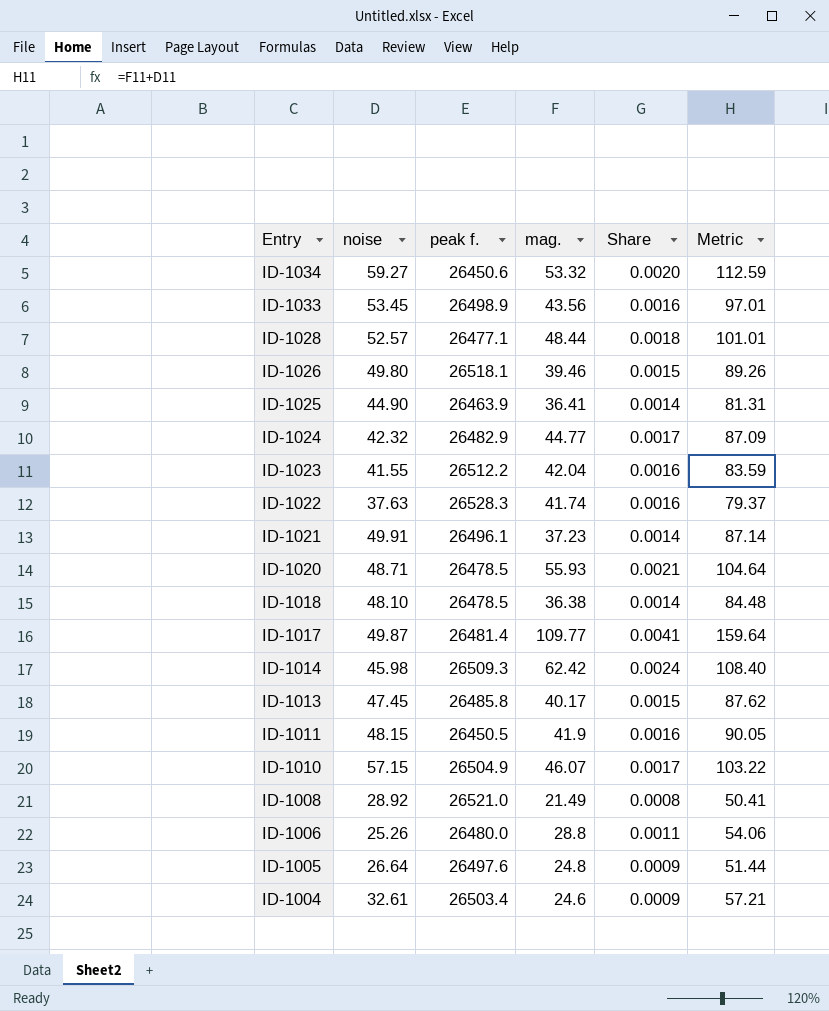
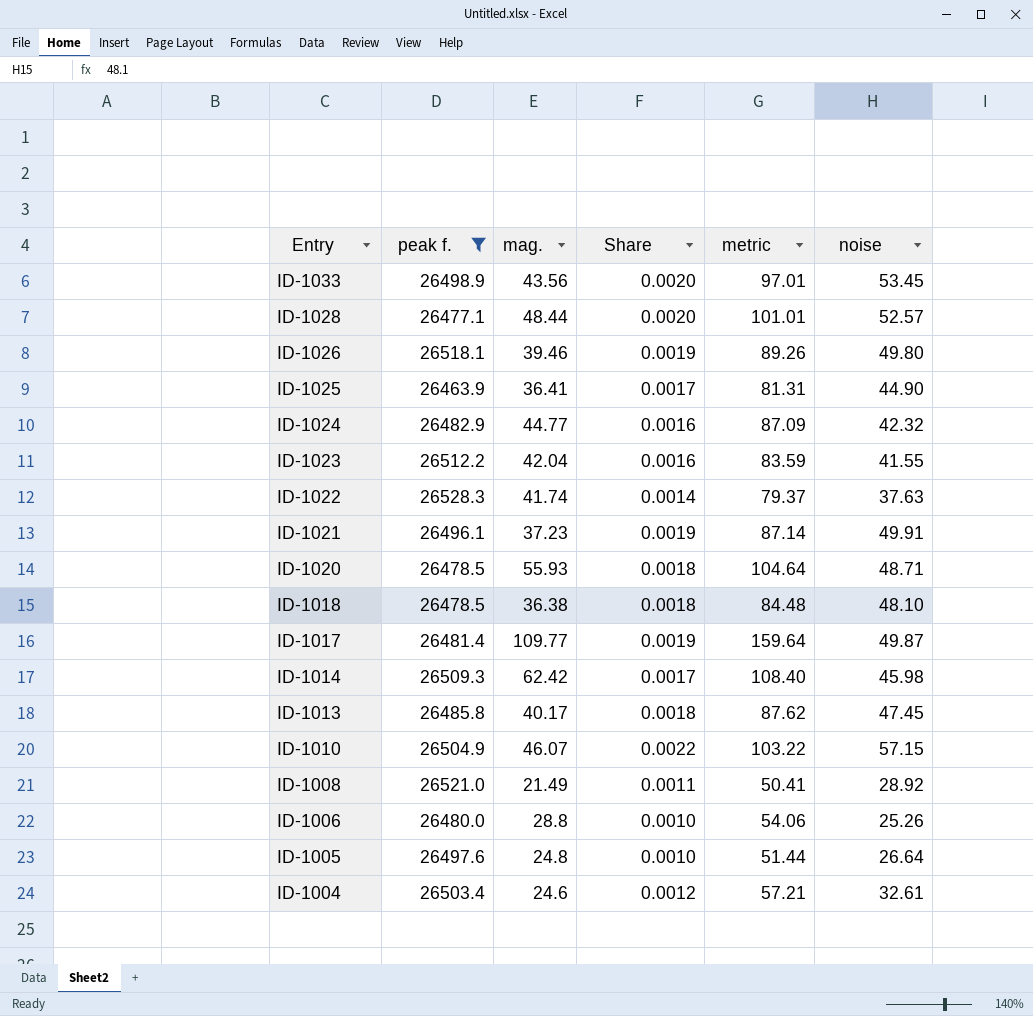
filter: none -> peak f. >= 26463.9
column Share | formula: [mag.] / [peak f.] -> [noise] / [peak f.]
column name: Metric -> metric
column noise | position: 2 -> 6

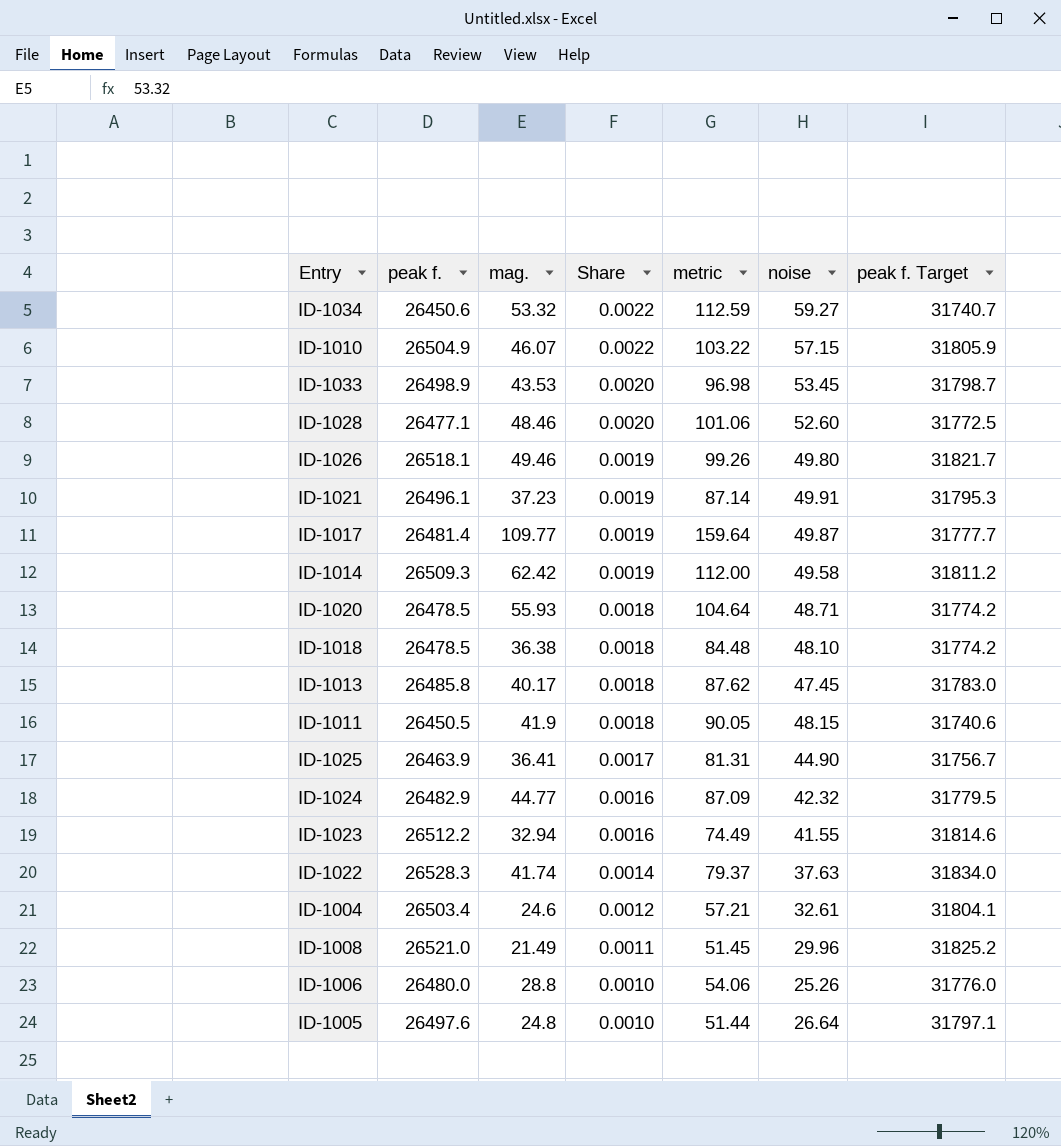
filter: peak f. >= 26463.9 -> none
row order: Entry descending -> Share descending
column peak f. Target | formula: none -> [peak f.] * 1.2
ID-1033 | mag.: 43.56 -> 43.53
ID-1033 | metric: 97.01 -> 96.98
ID-1028 | mag.: 48.44 -> 48.46
ID-1028 | metric: 101.01 -> 101.06
ID-1028 | noise: 52.57 -> 52.60
ID-1026 | mag.: 39.46 -> 49.46
ID-1026 | metric: 89.26 -> 99.26
ID-1014 | Share: 0.0017 -> 0.0019
ID-1014 | metric: 108.40 -> 112.00
ID-1014 | noise: 45.98 -> 49.58
ID-1023 | mag.: 42.04 -> 32.94
ID-1023 | metric: 83.59 -> 74.49
ID-1008 | metric: 50.41 -> 51.45
ID-1008 | noise: 28.92 -> 29.96

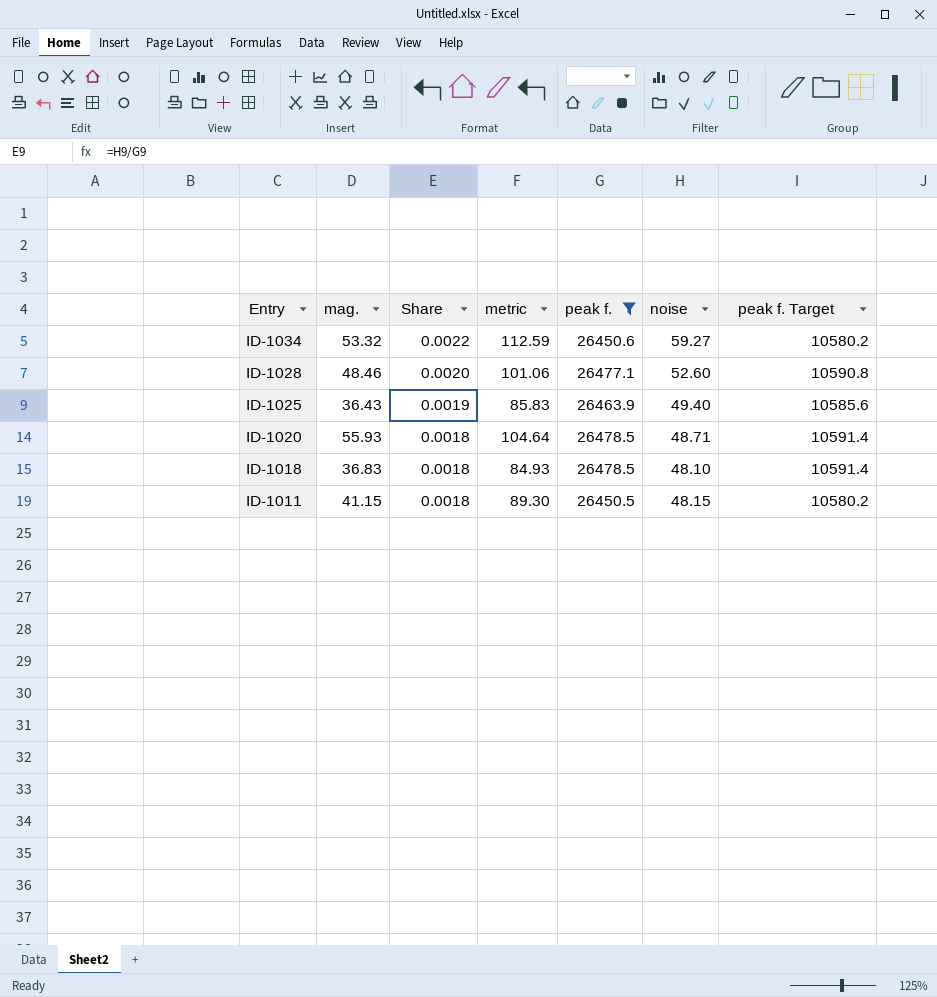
filter: none -> peak f. <= 26478.5
row order: Share descending -> Entry descending
column peak f. | position: 2 -> 5
column peak f. Target | formula: [peak f.] * 1.2 -> [peak f.] * 0.4
ID-1025 | mag.: 36.41 -> 36.43
ID-1025 | Share: 0.0017 -> 0.0019
ID-1025 | metric: 81.31 -> 85.83
ID-1025 | noise: 44.90 -> 49.40
ID-1018 | mag.: 36.38 -> 36.83
ID-1018 | metric: 84.48 -> 84.93
ID-1011 | mag.: 41.9 -> 41.15
ID-1011 | metric: 90.05 -> 89.30

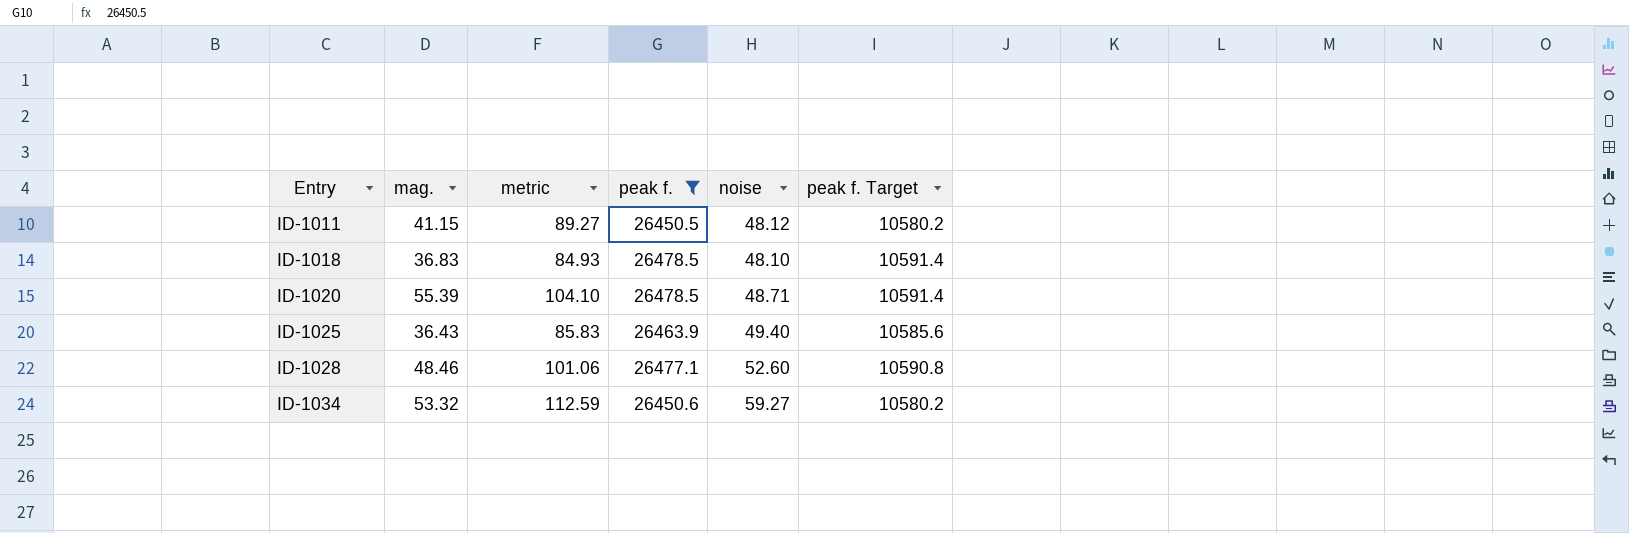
row order: Entry descending -> Entry ascending
column Share | formula: [noise] / [peak f.] -> none
ID-1011 | metric: 89.30 -> 89.27
ID-1011 | noise: 48.15 -> 48.12
ID-1020 | mag.: 55.93 -> 55.39
ID-1020 | metric: 104.64 -> 104.10

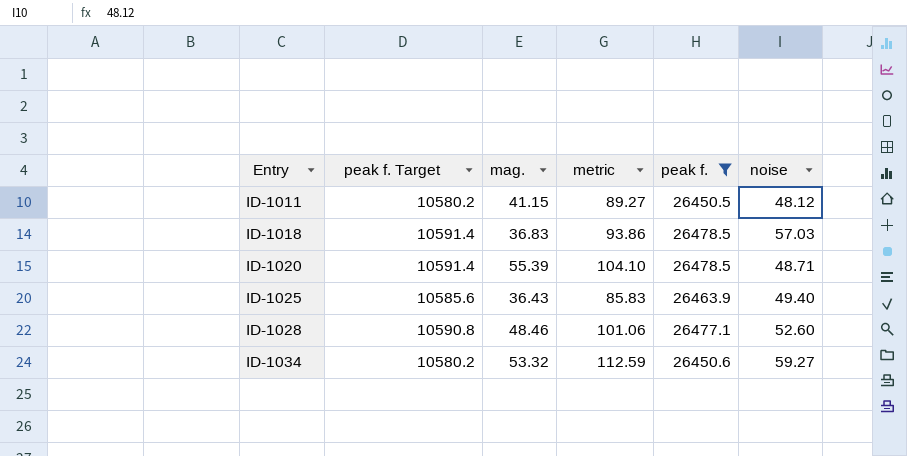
column peak f. Target | position: 6 -> 2
ID-1018 | metric: 84.93 -> 93.86
ID-1018 | noise: 48.10 -> 57.03

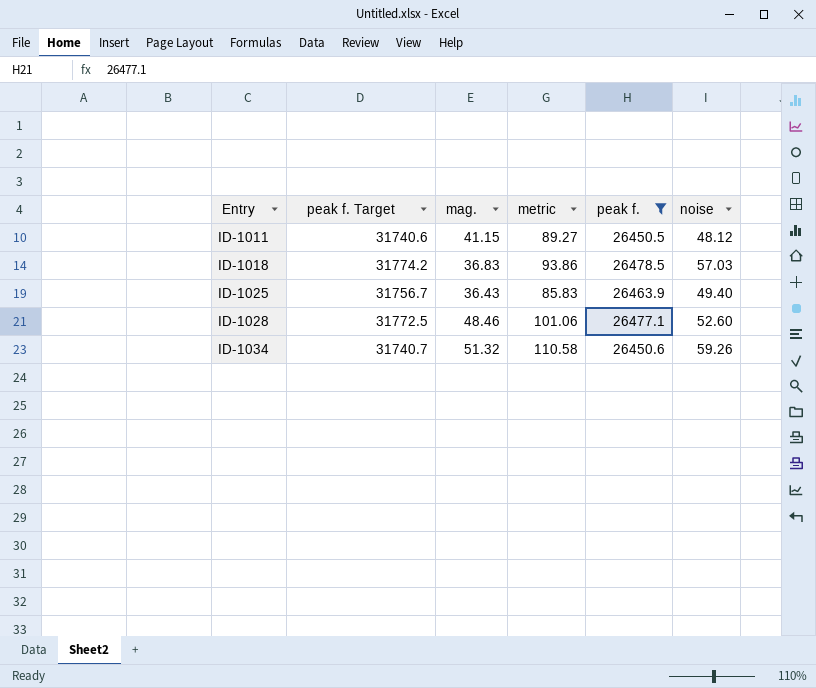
column peak f. Target | formula: [peak f.] * 0.4 -> [peak f.] * 1.2
row ID-1020: 10591.4 | 55.39 | 104.10 | 26478.5 | 48.71 -> none
ID-1034 | mag.: 53.32 -> 51.32
ID-1034 | metric: 112.59 -> 110.58
ID-1034 | noise: 59.27 -> 59.26

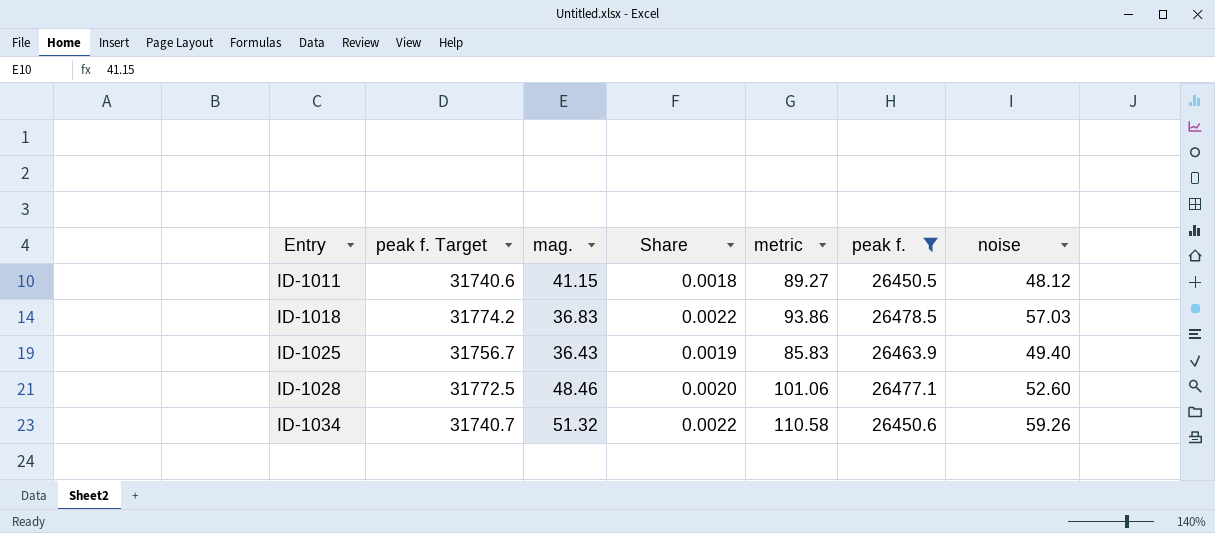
column Share | formula: none -> [noise] / [peak f.]

